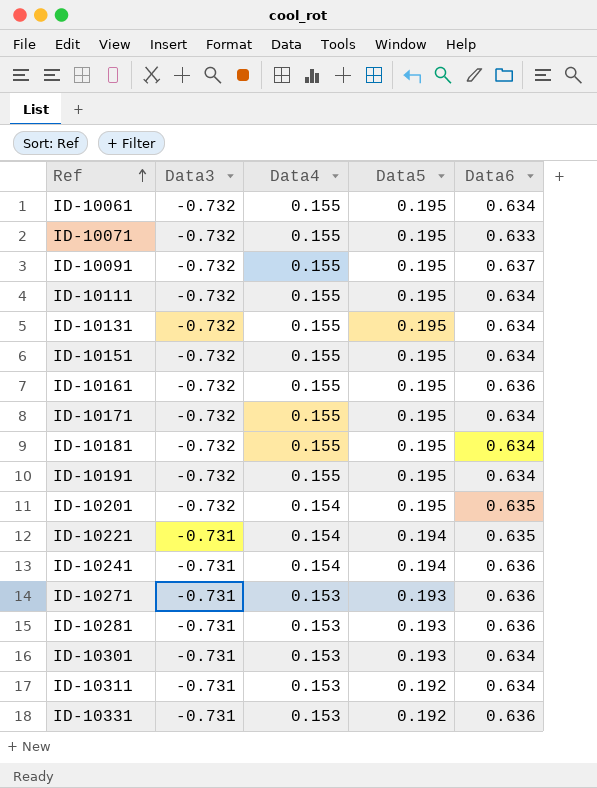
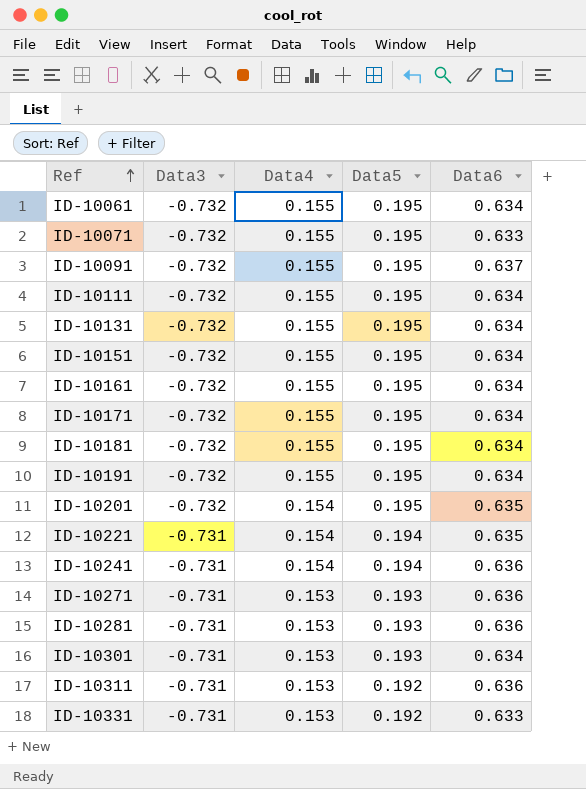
ID-10161 | Data6: 0.636 -> 0.634
ID-10311 | Data6: 0.634 -> 0.636
ID-10331 | Data6: 0.636 -> 0.633

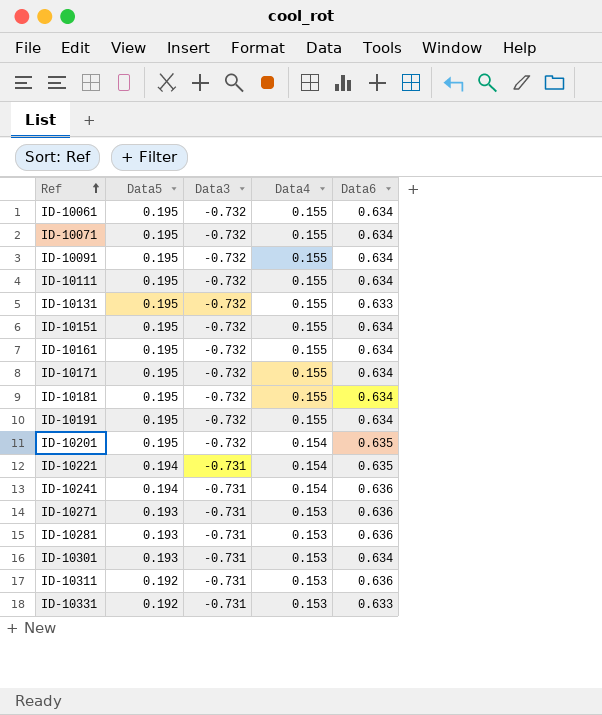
column Data5 | position: 4 -> 2
ID-10071 | Data6: 0.633 -> 0.634
ID-10091 | Data6: 0.637 -> 0.634
ID-10131 | Data6: 0.634 -> 0.633

